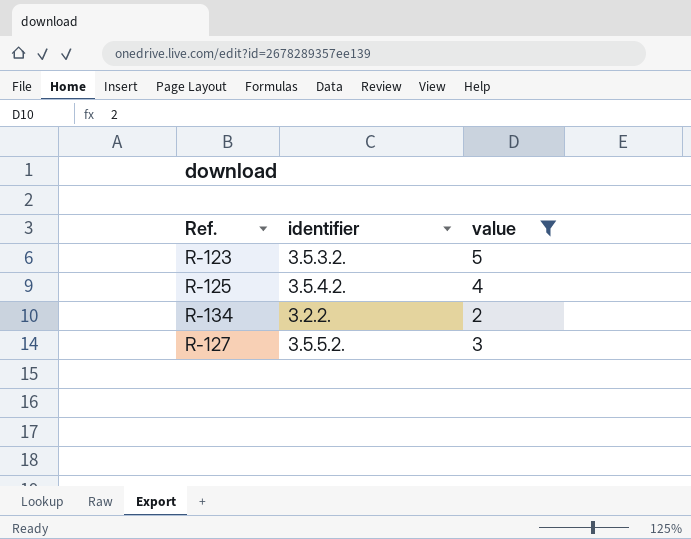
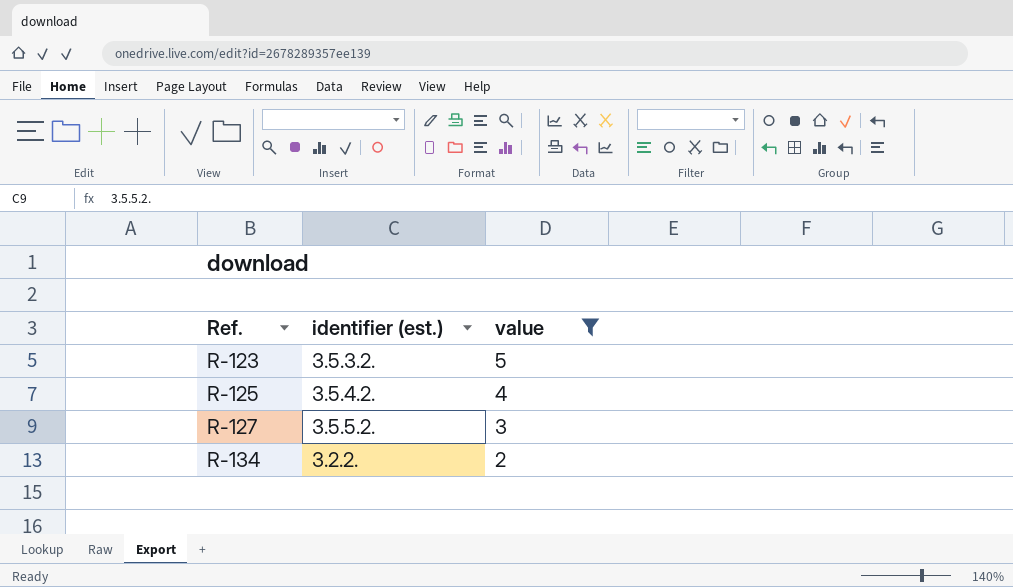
row order: none -> Ref. ascending
column name: identifier -> identifier (est.)

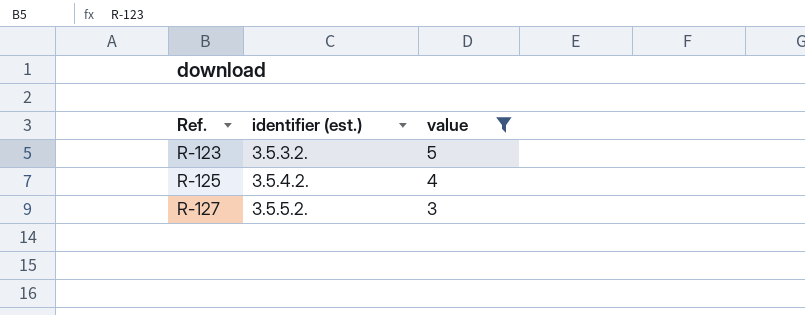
row R-134: 3.2.2. | 2 -> none

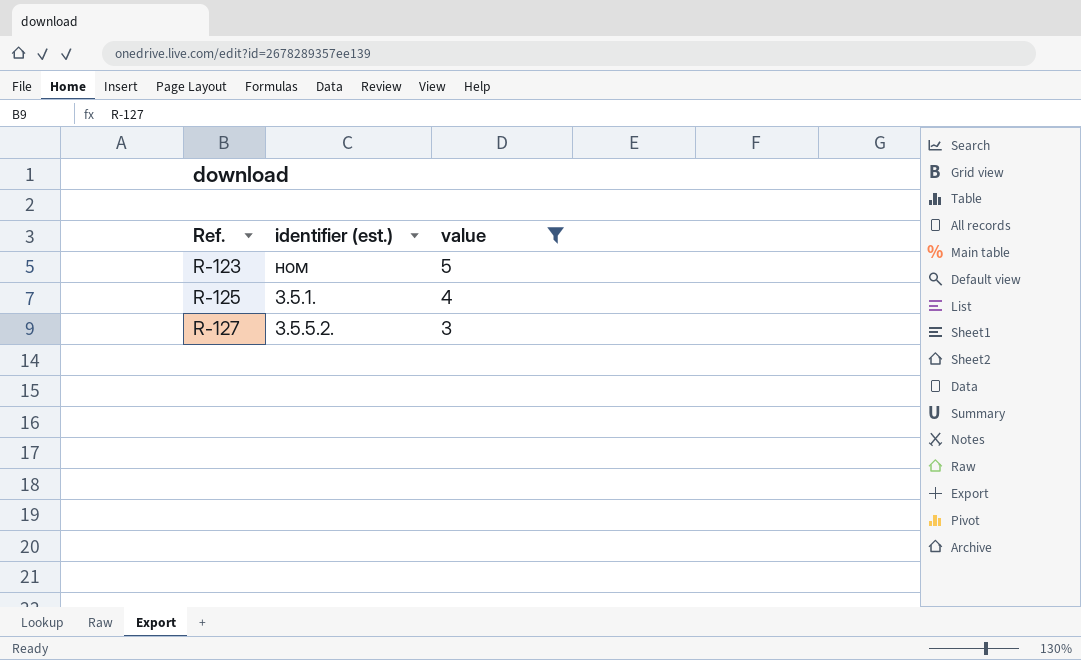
R-123 | identifier (est.): 3.5.3.2. -> ном
R-125 | identifier (est.): 3.5.4.2. -> 3.5.1.

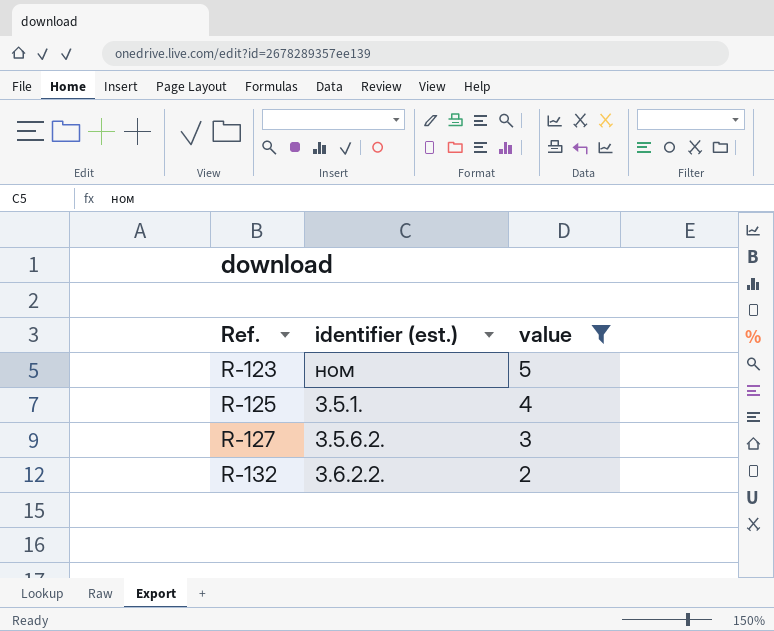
R-127 | identifier (est.): 3.5.5.2. -> 3.5.6.2.
row R-132: none -> 3.6.2.2. | 2

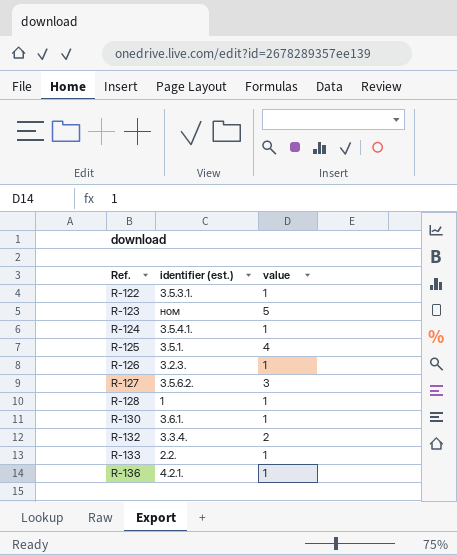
filter: value != 1 -> none
R-132 | identifier (est.): 3.6.2.2. -> 3.3.4.

